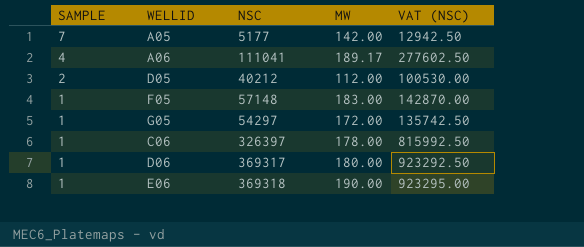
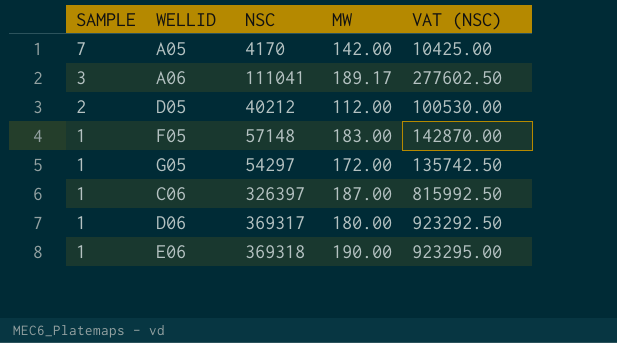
A05 | NSC: 5177 -> 4170
A05 | VAT (NSC): 12942.50 -> 10425.00
A06 | SAMPLE: 4 -> 3
C06 | MW: 178.00 -> 187.00

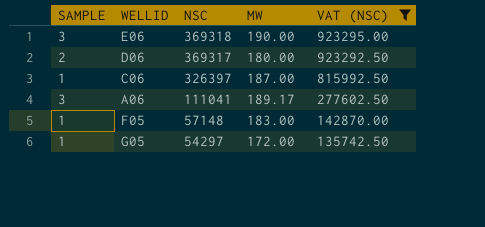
filter: none -> VAT (NSC) >= 135742.50
row order: SAMPLE descending -> NSC descending
E06 | SAMPLE: 1 -> 3
D06 | SAMPLE: 1 -> 2

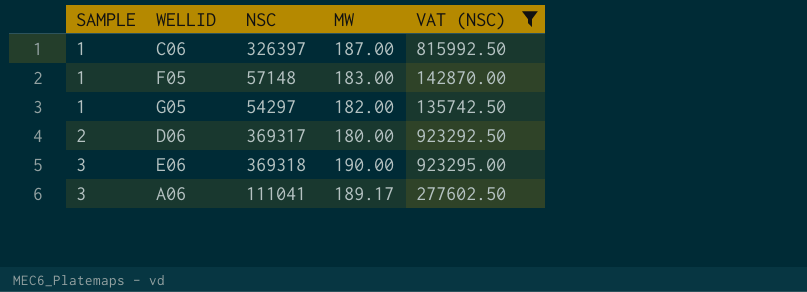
row order: NSC descending -> SAMPLE ascending
G05 | MW: 172.00 -> 182.00

